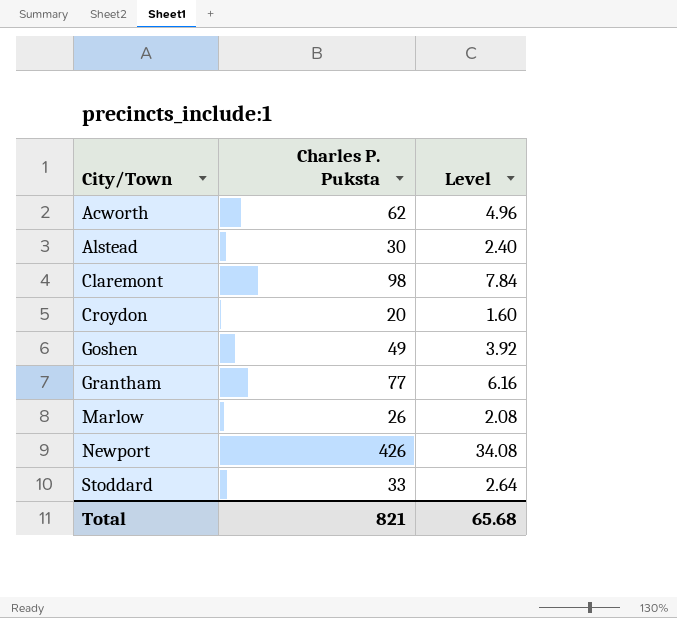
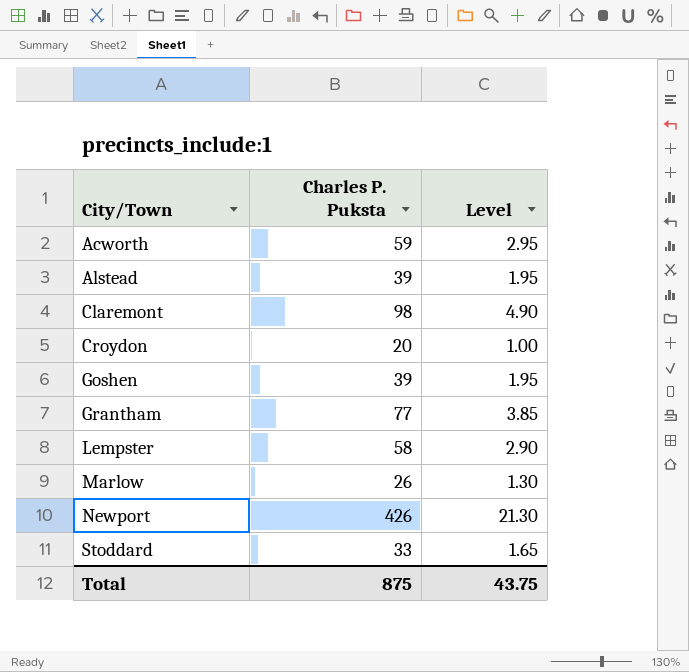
column Level | formula: [Charles P. Puksta] * 0.08 -> [Charles P. Puksta] * 0.05
Acworth | Charles P. Puksta: 62 -> 59
Alstead | Charles P. Puksta: 30 -> 39
Goshen | Charles P. Puksta: 49 -> 39
row Lempster: none -> 58 | 2.90
Total | Charles P. Puksta: 821 -> 875
Total | Level: 65.68 -> 43.75

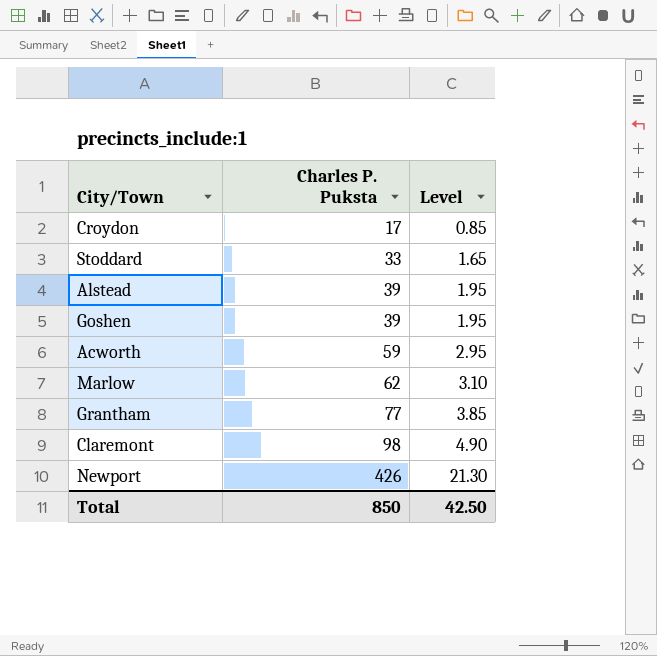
row order: City/Town ascending -> Charles P. Puksta ascending
row Lempster: 58 | 2.90 -> none
Croydon | Charles P. Puksta: 20 -> 17
Croydon | Level: 1.00 -> 0.85
Marlow | Charles P. Puksta: 26 -> 62
Marlow | Level: 1.30 -> 3.10
Total | Charles P. Puksta: 875 -> 850
Total | Level: 43.75 -> 42.50

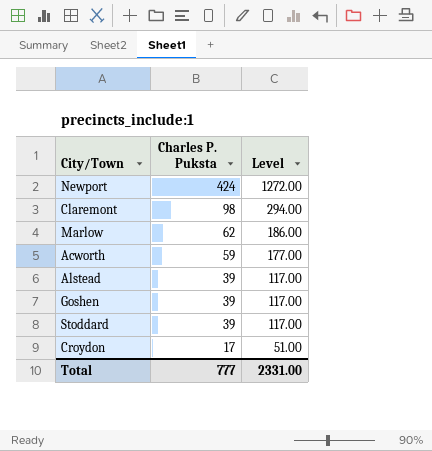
row order: Charles P. Puksta ascending -> Charles P. Puksta descending
column Level | formula: [Charles P. Puksta] * 0.05 -> [Charles P. Puksta] * 3
row Grantham: 77 | 3.85 -> none
Newport | Charles P. Puksta: 426 -> 424
Stoddard | Charles P. Puksta: 33 -> 39
Total | Charles P. Puksta: 850 -> 777
Total | Level: 42.50 -> 2331.00

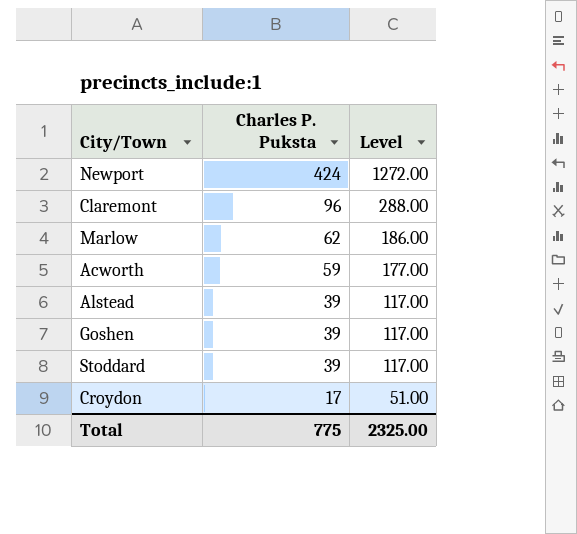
Claremont | Charles P. Puksta: 98 -> 96
Claremont | Level: 294.00 -> 288.00
Total | Charles P. Puksta: 777 -> 775
Total | Level: 2331.00 -> 2325.00

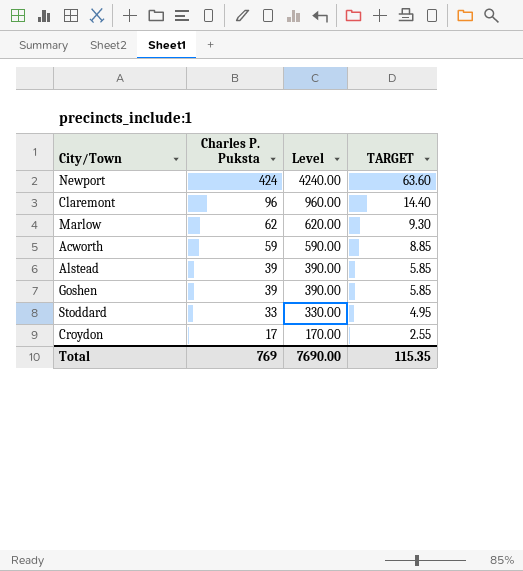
column Level | formula: [Charles P. Puksta] * 3 -> [Charles P. Puksta] * 10
column TARGET | formula: none -> [Charles P. Puksta] * 0.15
Stoddard | Charles P. Puksta: 39 -> 33
Total | Charles P. Puksta: 775 -> 769
Total | Level: 2325.00 -> 7690.00

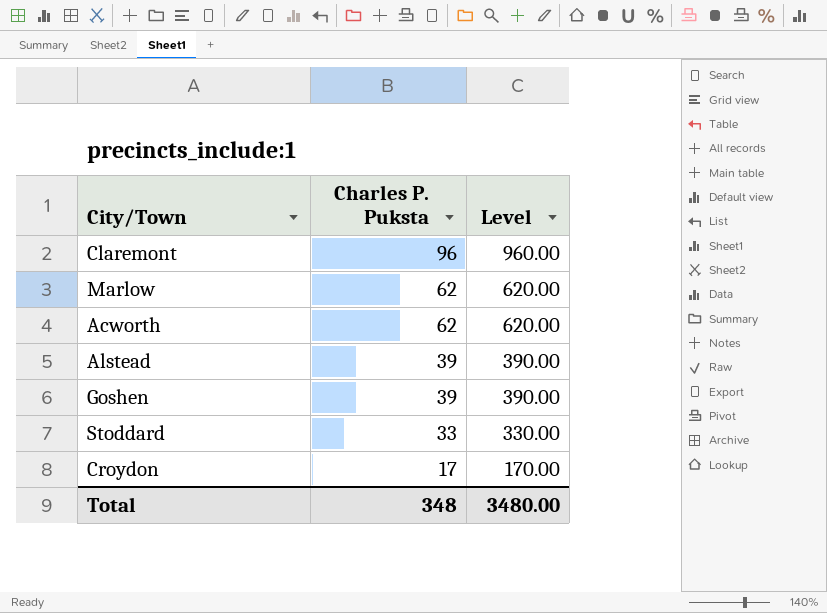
column TARGET | formula: [Charles P. Puksta] * 0.15 -> none
row Newport: 424 | 4240.00 | 63.60 -> none
Acworth | Charles P. Puksta: 59 -> 62
Acworth | Level: 590.00 -> 620.00
Total | Charles P. Puksta: 769 -> 348
Total | Level: 7690.00 -> 3480.00

